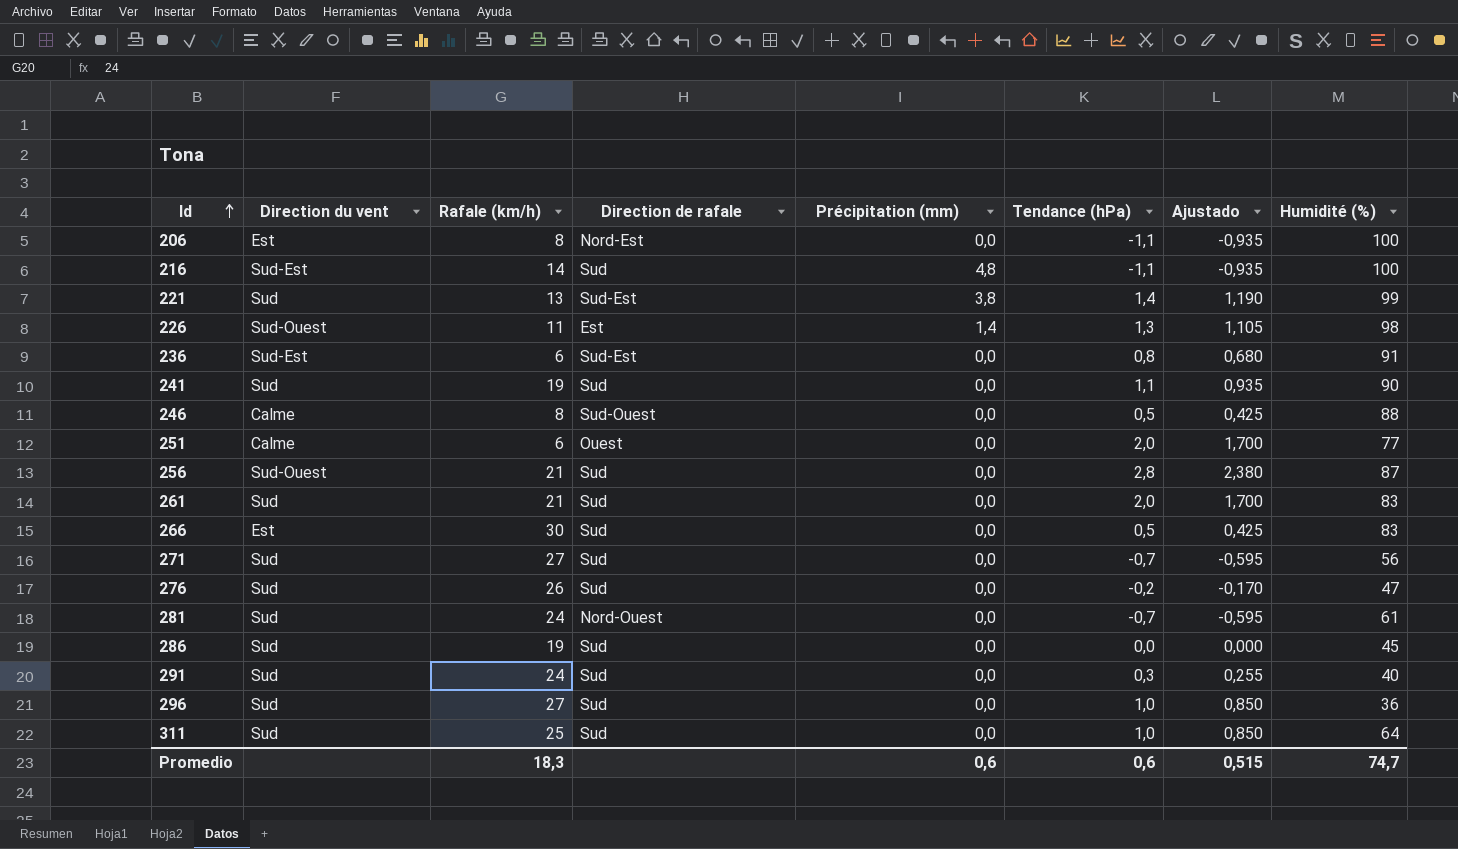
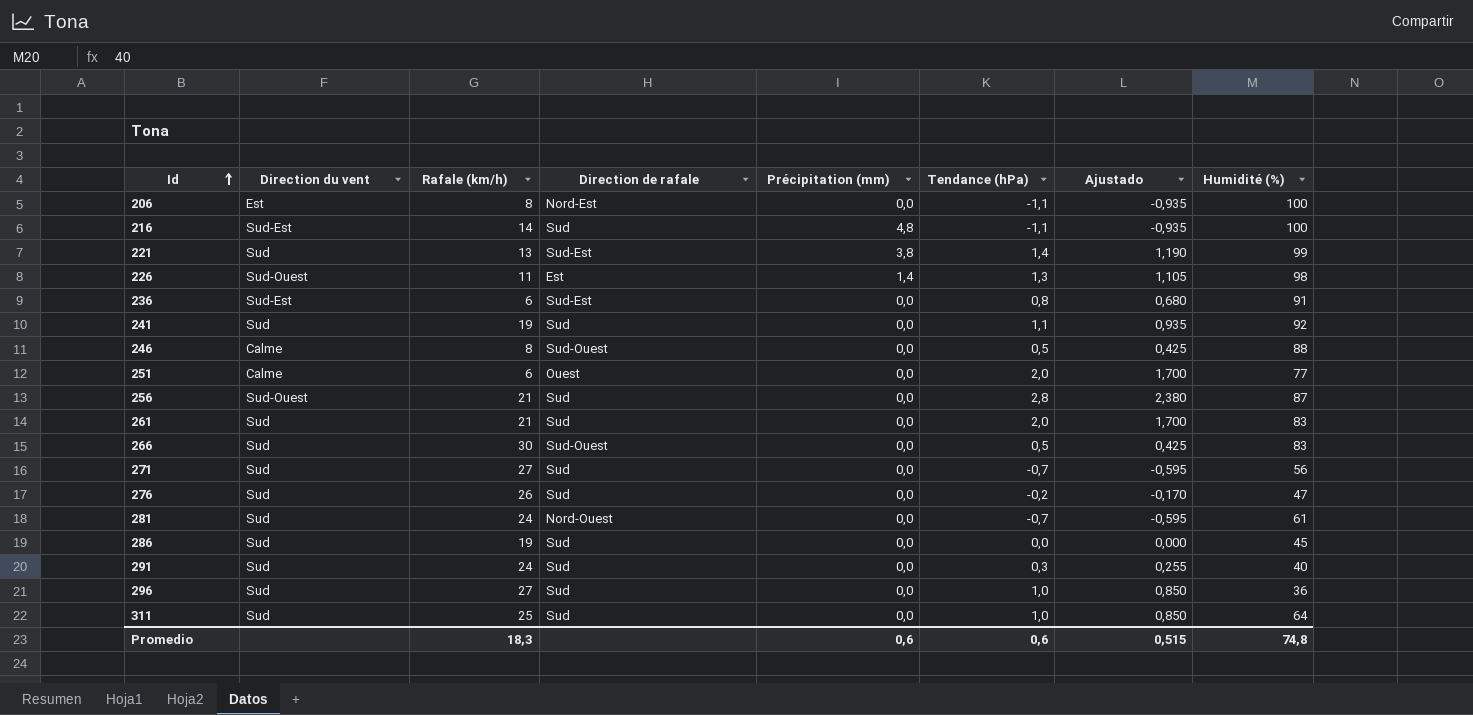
241 | Humidité (%): 90 -> 92
266 | Direction du vent: Est -> Sud
266 | Direction de rafale: Sud -> Sud-Ouest
Promedio | Humidité (%): 74,7 -> 74,8

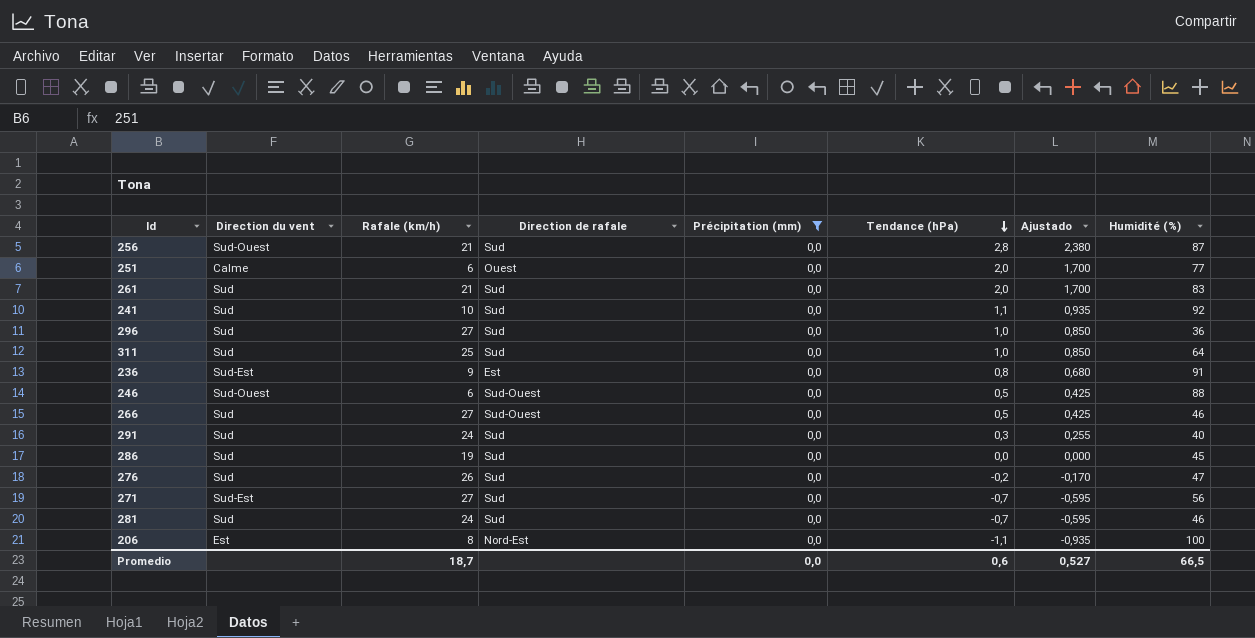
filter: none -> Précipitation (mm) = 0,0
row order: Id ascending -> Tendance (hPa) descending
241 | Rafale (km/h): 19 -> 10
236 | Rafale (km/h): 6 -> 9
236 | Direction de rafale: Sud-Est -> Est
246 | Direction du vent: Calme -> Sud-Ouest
246 | Rafale (km/h): 8 -> 6
266 | Rafale (km/h): 30 -> 27
266 | Humidité (%): 83 -> 46
271 | Direction du vent: Sud -> Sud-Est
281 | Direction de rafale: Nord-Ouest -> Sud
281 | Humidité (%): 61 -> 46
Promedio | Rafale (km/h): 18,3 -> 18,7
Promedio | Précipitation (mm): 0,6 -> 0,0
Promedio | Ajustado: 0,515 -> 0,527
Promedio | Humidité (%): 74,8 -> 66,5

